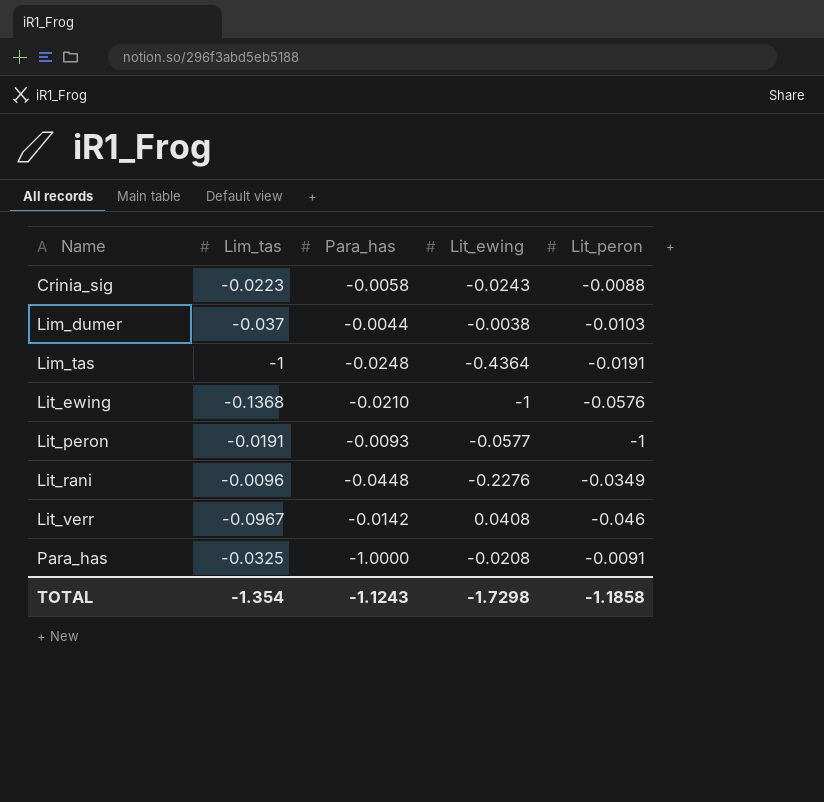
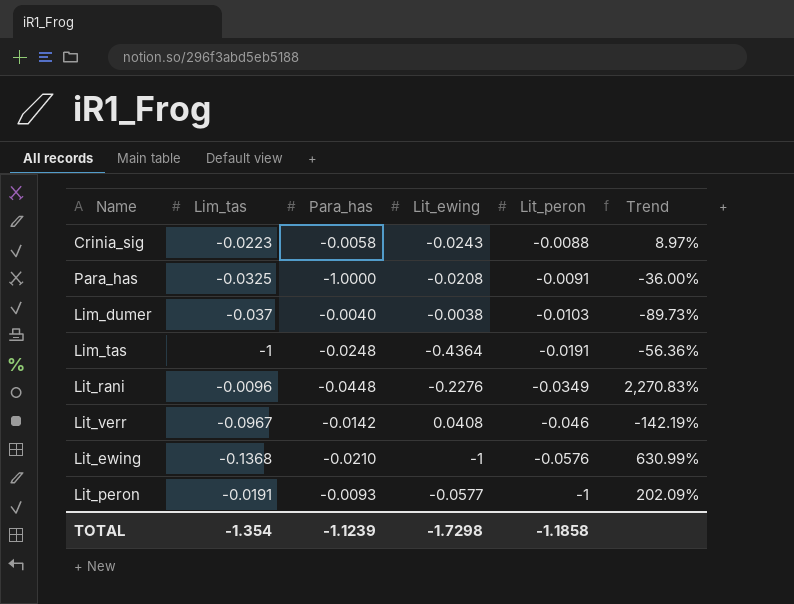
row order: Name ascending -> Lit_peron descending
column Trend | formula: none -> ([Lit_ewing] - [Lim_tas]) / [Lim_tas]
Lim_dumer | Para_has: -0.0044 -> -0.0040
TOTAL | Para_has: -1.1243 -> -1.1239

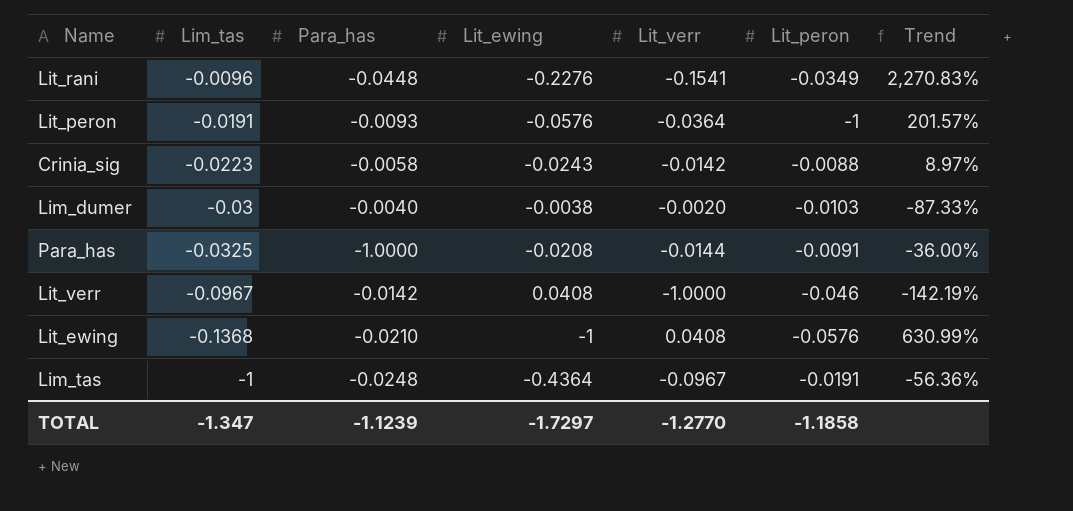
row order: Lit_peron descending -> Lim_tas descending
column Lit_verr | position: none -> 5
Lit_peron | Lit_ewing: -0.0577 -> -0.0576
Lit_peron | Trend: 202.09% -> 201.57%
Lim_dumer | Lim_tas: -0.037 -> -0.03
Lim_dumer | Trend: -89.73% -> -87.33%
TOTAL | Lim_tas: -1.354 -> -1.347
TOTAL | Lit_ewing: -1.7298 -> -1.7297

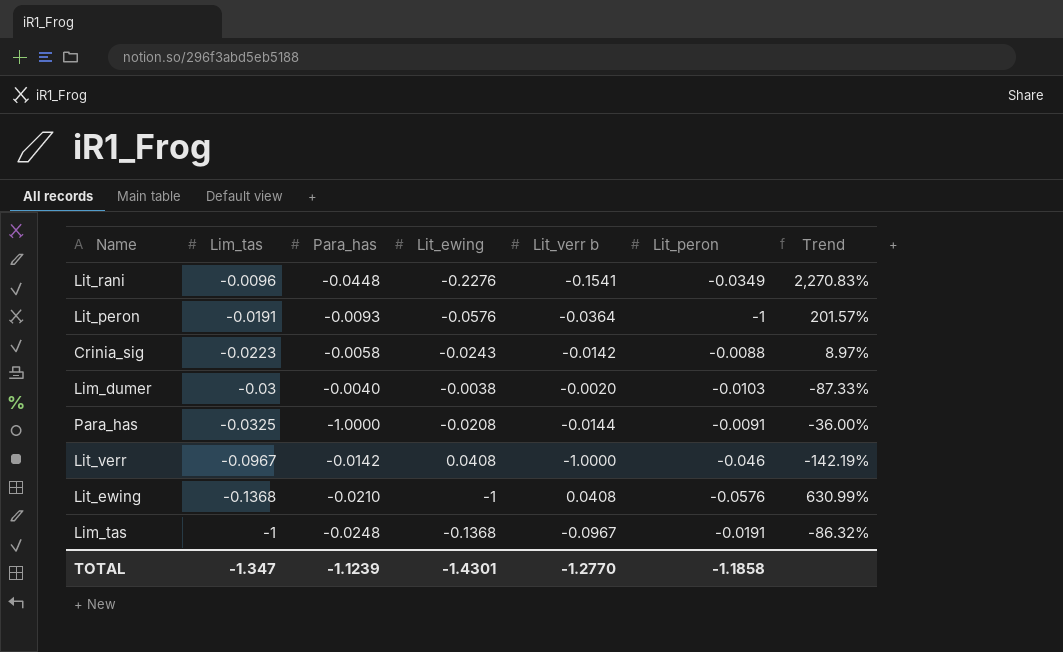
column name: Lit_verr -> Lit_verr b
Lim_tas | Lit_ewing: -0.4364 -> -0.1368
Lim_tas | Trend: -56.36% -> -86.32%
TOTAL | Lit_ewing: -1.7297 -> -1.4301

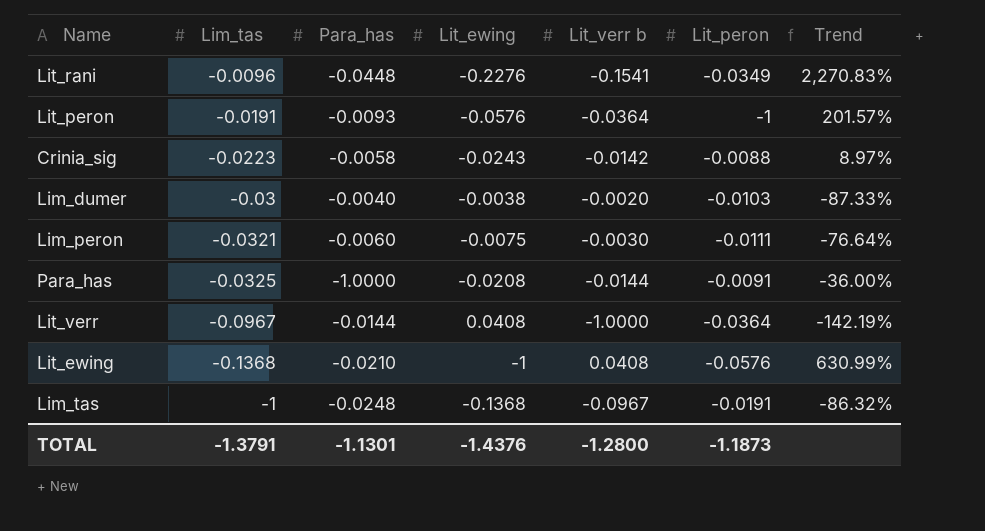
row Lim_peron: none -> -0.0321 | -0.0060 | -0.0075 | -0.0030 | -0.0111 | -76.64%
Lit_verr | Para_has: -0.0142 -> -0.0144
Lit_verr | Lit_peron: -0.046 -> -0.0364
TOTAL | Lim_tas: -1.347 -> -1.3791
TOTAL | Para_has: -1.1239 -> -1.1301
TOTAL | Lit_ewing: -1.4301 -> -1.4376
TOTAL | Lit_verr b: -1.2770 -> -1.2800
TOTAL | Lit_peron: -1.1858 -> -1.1873

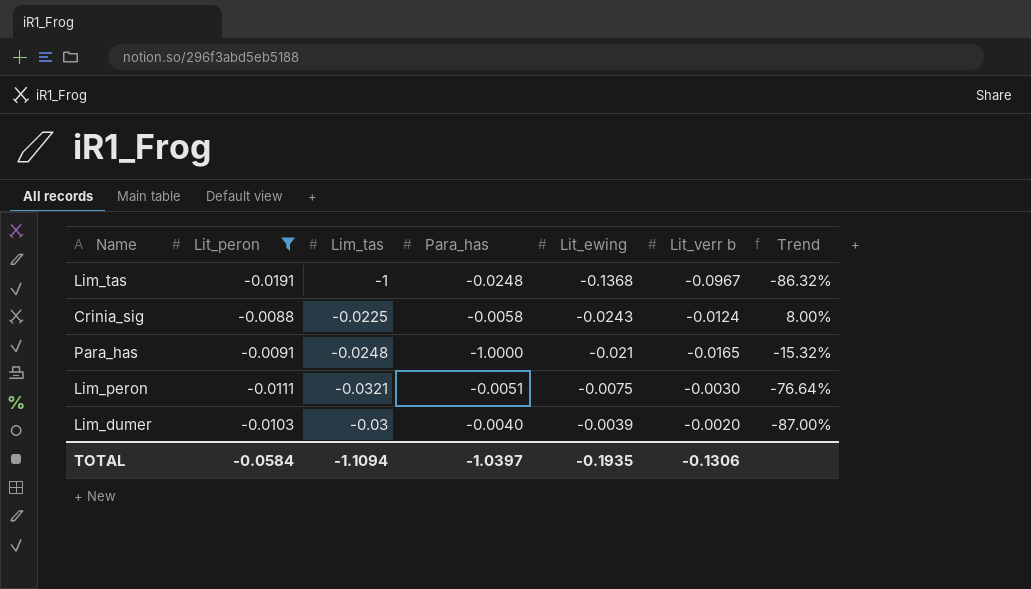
filter: none -> Lit_peron >= -0.0191
row order: Lim_tas descending -> Lit_ewing ascending
column Lit_peron | position: 6 -> 2
Crinia_sig | Lim_tas: -0.0223 -> -0.0225
Crinia_sig | Lit_verr b: -0.0142 -> -0.0124
Crinia_sig | Trend: 8.97% -> 8.00%
Para_has | Lim_tas: -0.0325 -> -0.0248
Para_has | Lit_ewing: -0.0208 -> -0.021
Para_has | Lit_verr b: -0.0144 -> -0.0165
Para_has | Trend: -36.00% -> -15.32%
Lim_peron | Para_has: -0.0060 -> -0.0051
Lim_dumer | Lit_ewing: -0.0038 -> -0.0039
Lim_dumer | Trend: -87.33% -> -87.00%
TOTAL | Lit_peron: -1.1873 -> -0.0584
TOTAL | Lim_tas: -1.3791 -> -1.1094
TOTAL | Para_has: -1.1301 -> -1.0397
TOTAL | Lit_ewing: -1.4376 -> -0.1935
TOTAL | Lit_verr b: -1.2800 -> -0.1306

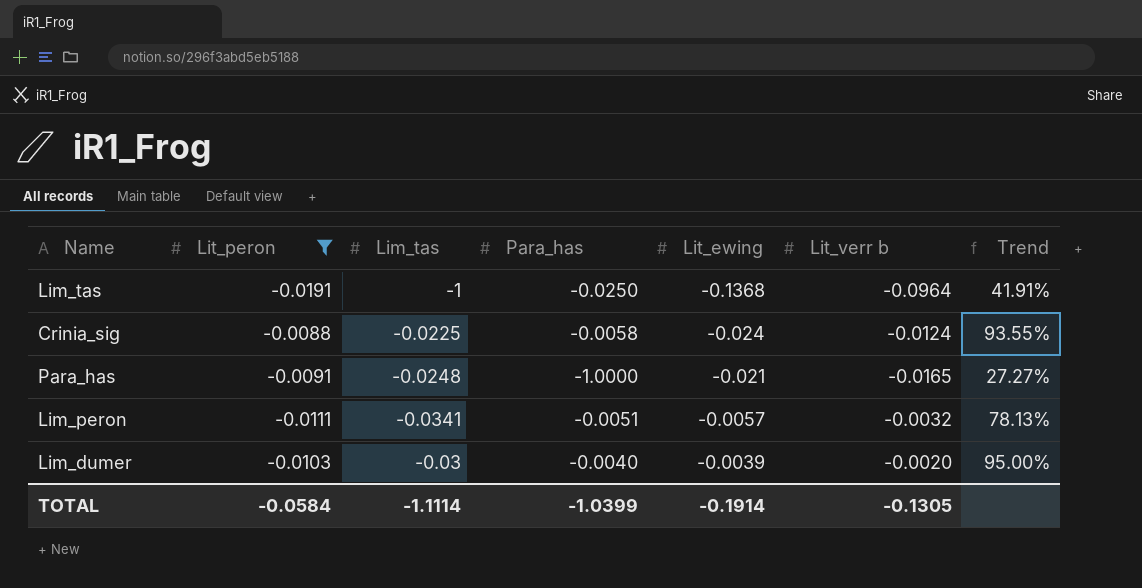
column Trend | formula: ([Lit_ewing] - [Lim_tas]) / [Lim_tas] -> ([Lit_ewing] - [Lit_verr b]) / [Lit_verr b]
Lim_tas | Para_has: -0.0248 -> -0.0250
Lim_tas | Lit_verr b: -0.0967 -> -0.0964
Crinia_sig | Lit_ewing: -0.0243 -> -0.024
Lim_peron | Lim_tas: -0.0321 -> -0.0341
Lim_peron | Lit_ewing: -0.0075 -> -0.0057
Lim_peron | Lit_verr b: -0.0030 -> -0.0032
TOTAL | Lim_tas: -1.1094 -> -1.1114
TOTAL | Para_has: -1.0397 -> -1.0399
TOTAL | Lit_ewing: -0.1935 -> -0.1914
TOTAL | Lit_verr b: -0.1306 -> -0.1305

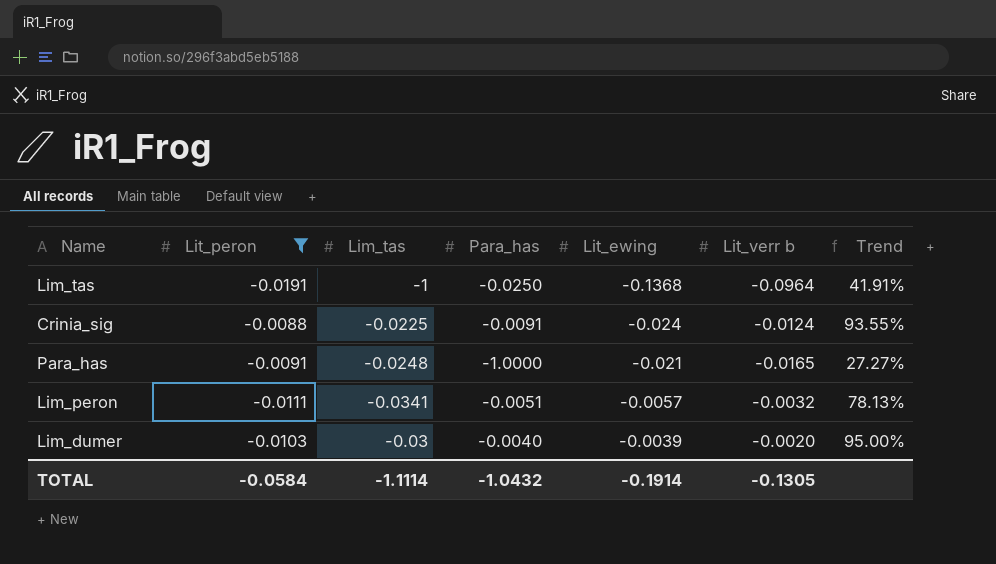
Crinia_sig | Para_has: -0.0058 -> -0.0091
TOTAL | Para_has: -1.0399 -> -1.0432

